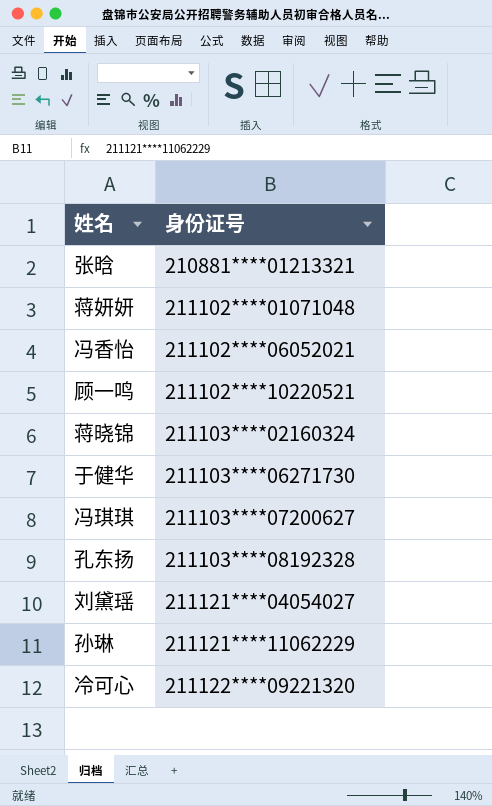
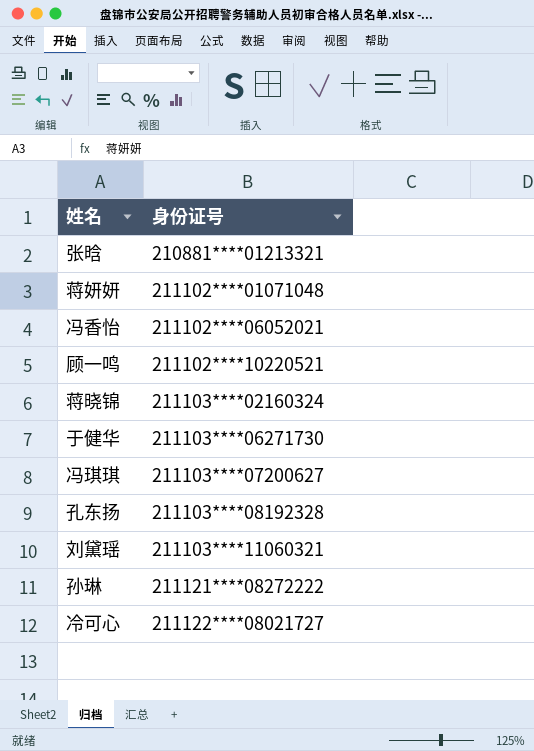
刘黛瑶 | 身份证号: 211121****04054027 -> 211103****11060321
孙琳 | 身份证号: 211121****11062229 -> 211121****08272222
冷可心 | 身份证号: 211122****09221320 -> 211122****08021727

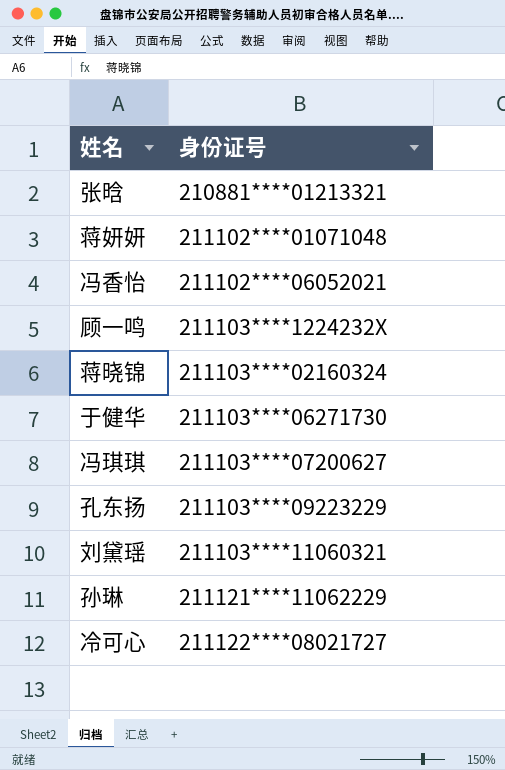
顾一鸣 | 身份证号: 211102****10220521 -> 211103****1224232X
孔东扬 | 身份证号: 211103****08192328 -> 211103****09223229
孙琳 | 身份证号: 211121****08272222 -> 211121****11062229

